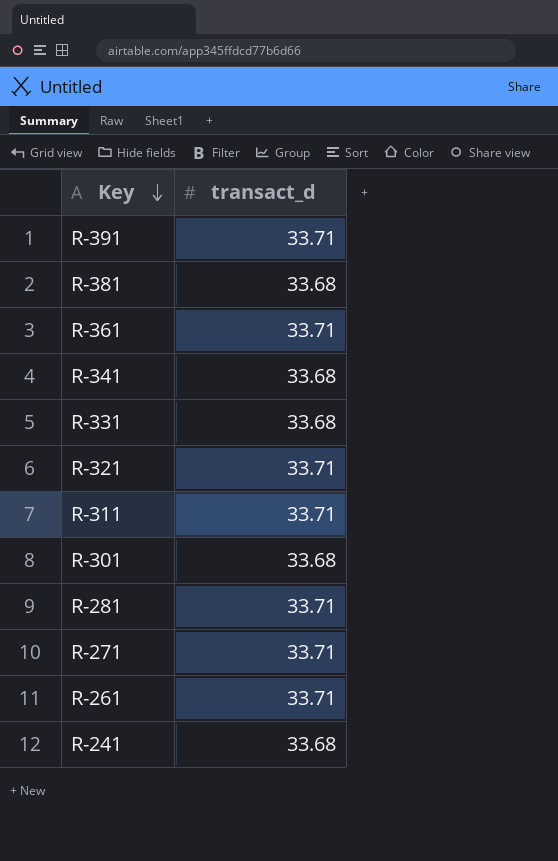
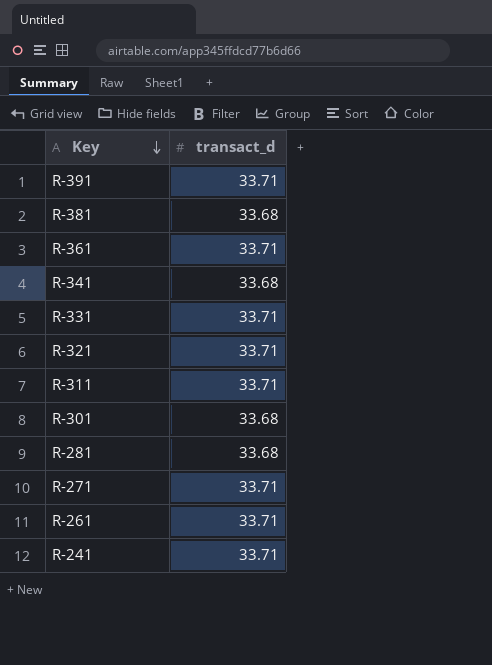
R-331 | transact_d: 33.68 -> 33.71
R-281 | transact_d: 33.71 -> 33.68
R-241 | transact_d: 33.68 -> 33.71

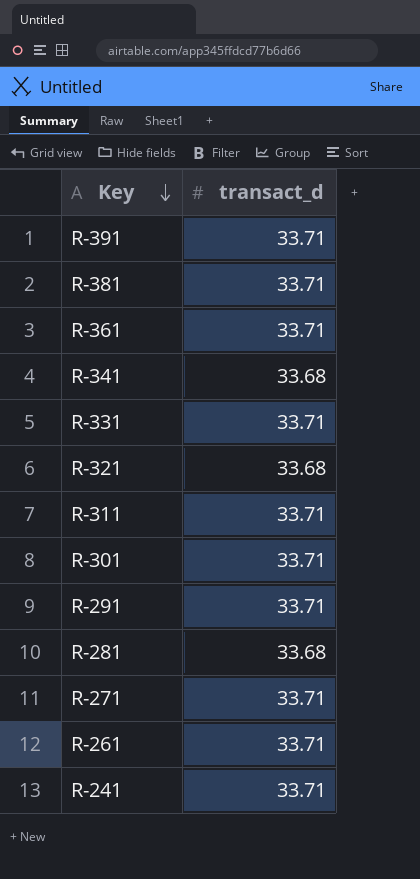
R-381 | transact_d: 33.68 -> 33.71
R-321 | transact_d: 33.71 -> 33.68
R-301 | transact_d: 33.68 -> 33.71
row R-291: none -> 33.71

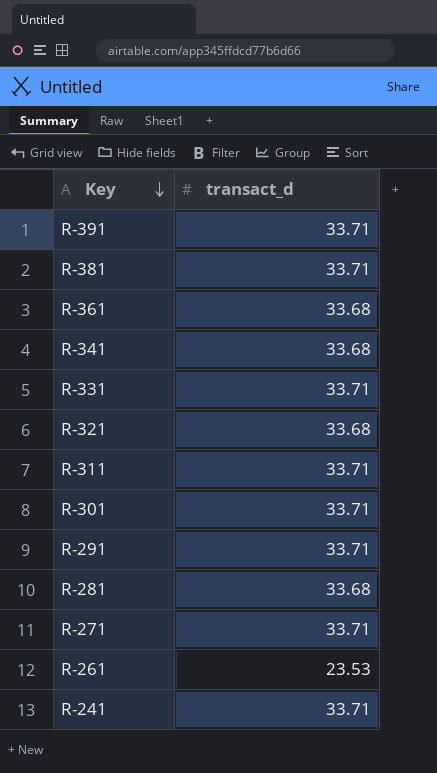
R-361 | transact_d: 33.71 -> 33.68
R-261 | transact_d: 33.71 -> 23.53

